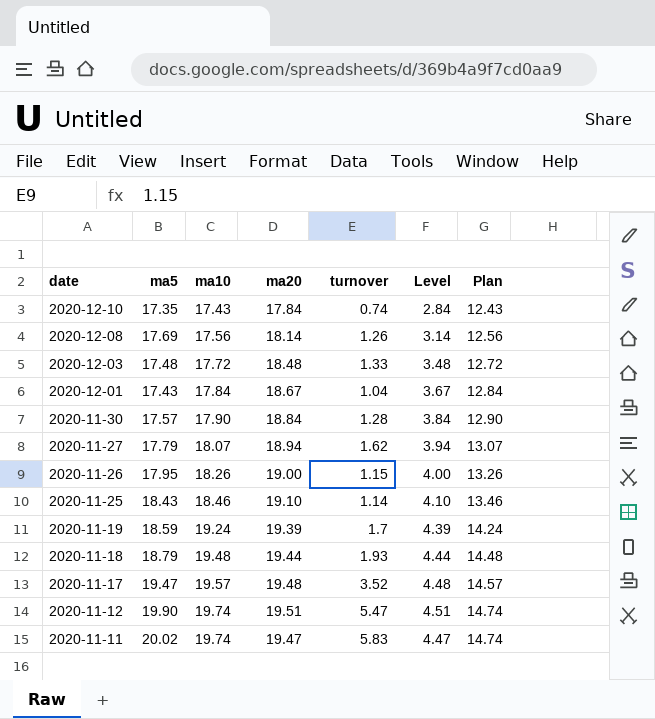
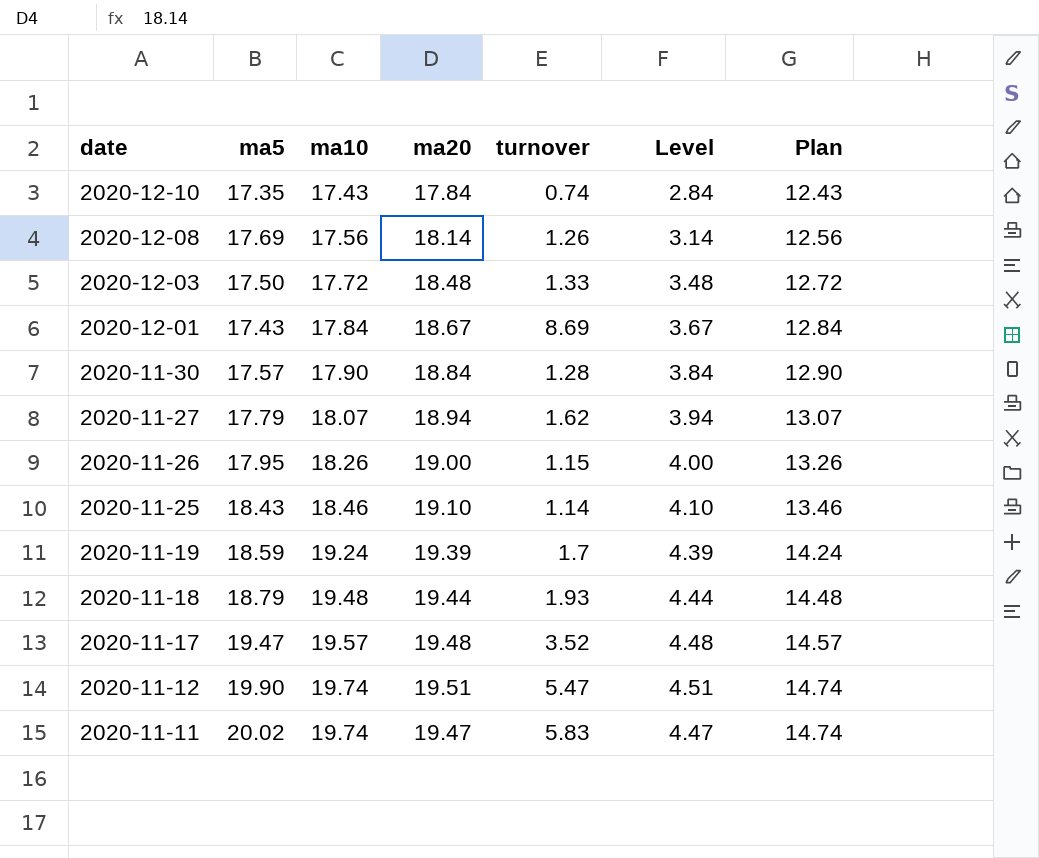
2020-12-03 | ma5: 17.48 -> 17.50
2020-12-01 | turnover: 1.04 -> 8.69

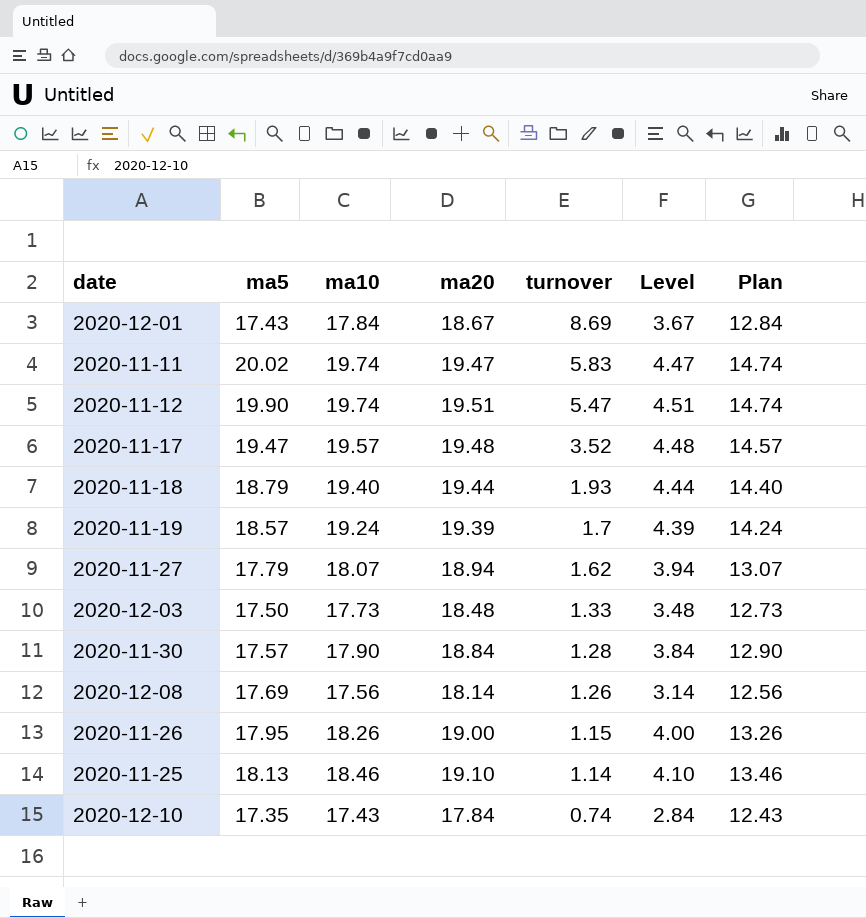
row order: date descending -> turnover descending
2020-11-18 | ma10: 19.48 -> 19.40
2020-11-18 | Plan: 14.48 -> 14.40
2020-11-19 | ma5: 18.59 -> 18.57
2020-12-03 | ma10: 17.72 -> 17.73
2020-12-03 | Plan: 12.72 -> 12.73
2020-11-25 | ma5: 18.43 -> 18.13

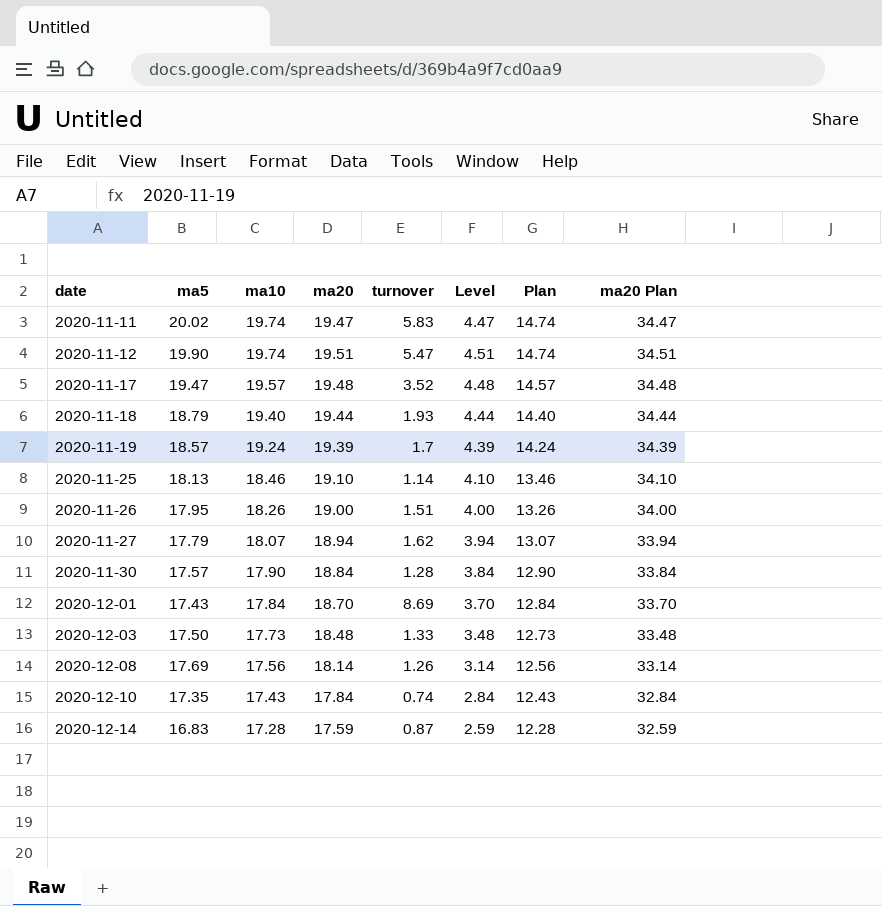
row order: turnover descending -> date ascending
column ma20 Plan | formula: none -> [ma20] + 15
2020-11-26 | turnover: 1.15 -> 1.51
2020-12-01 | ma20: 18.67 -> 18.70
2020-12-01 | Level: 3.67 -> 3.70
row 2020-12-14: none -> 16.83 | 17.28 | 17.59 | 0.87 | 2.59 | 12.28 | 32.59

